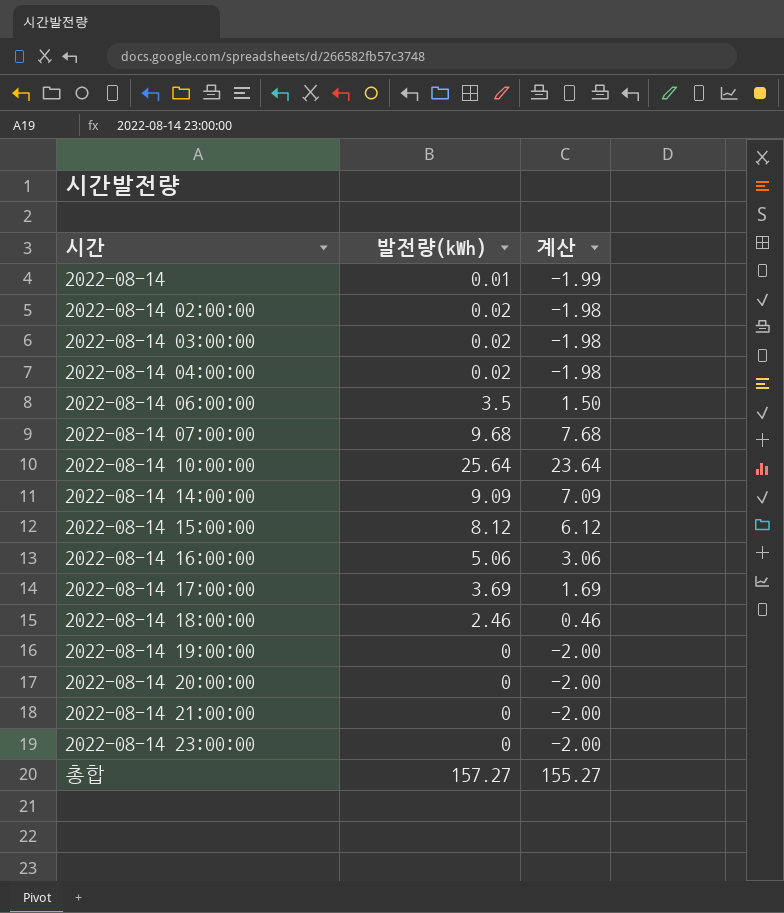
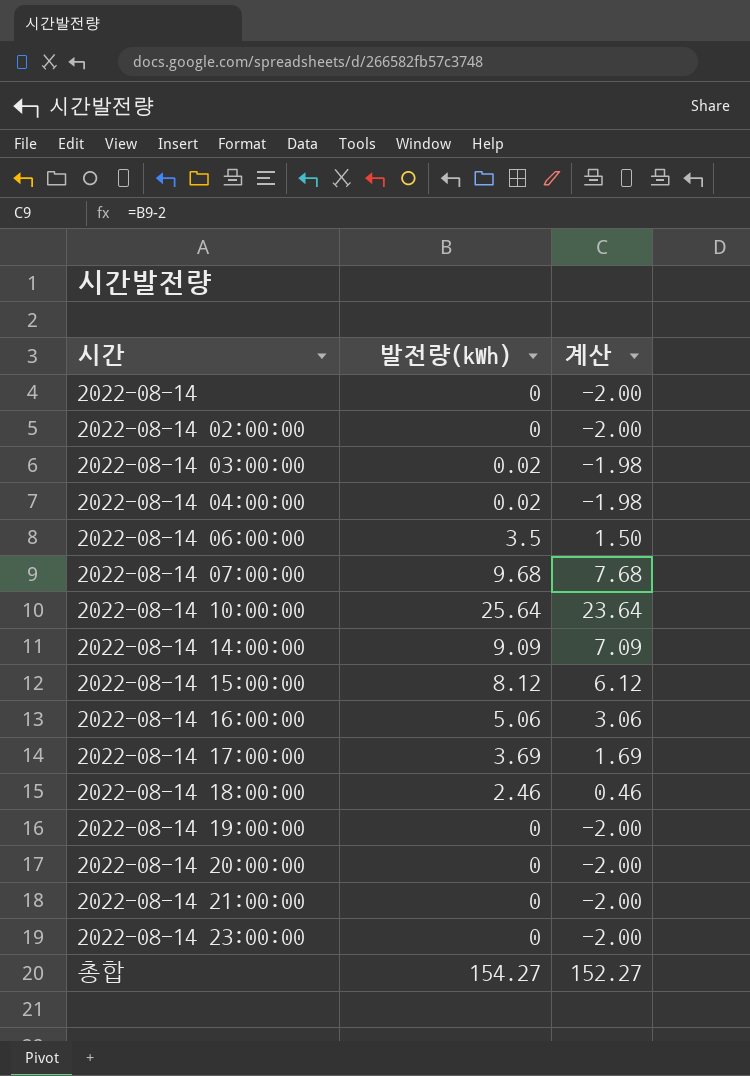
2022-08-14 | 발전량(kWh): 0.01 -> 0
2022-08-14 | 계산: -1.99 -> -2.00
2022-08-14 02:00:00 | 발전량(kWh): 0.02 -> 0
2022-08-14 02:00:00 | 계산: -1.98 -> -2.00
총합 | 발전량(kWh): 157.27 -> 154.27
총합 | 계산: 155.27 -> 152.27

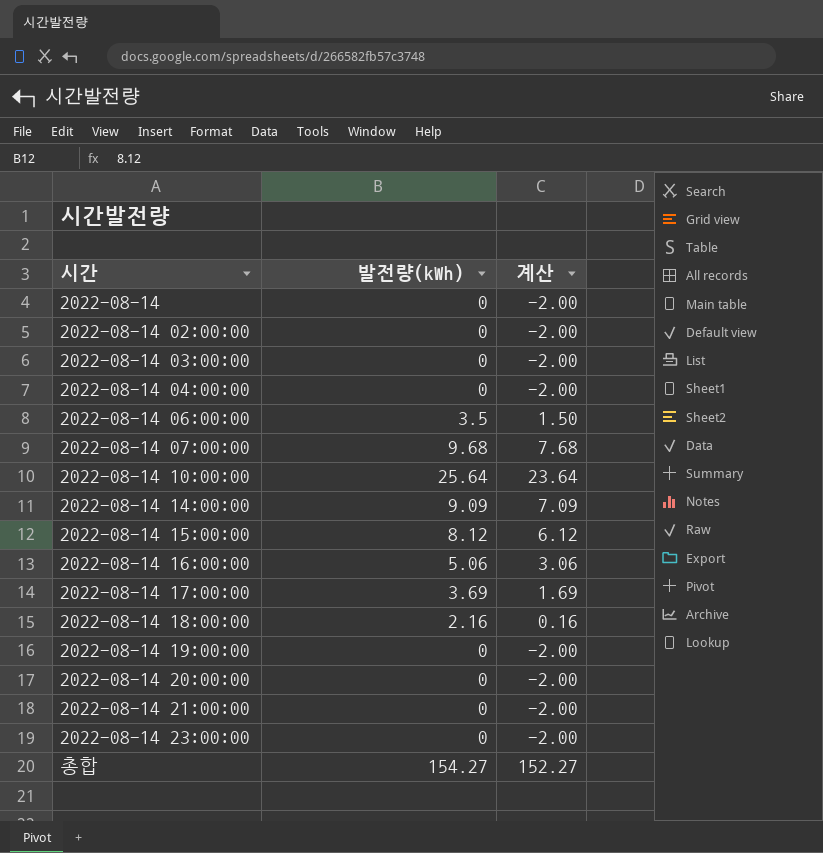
2022-08-14 03:00:00 | 발전량(kWh): 0.02 -> 0
2022-08-14 03:00:00 | 계산: -1.98 -> -2.00
2022-08-14 04:00:00 | 발전량(kWh): 0.02 -> 0
2022-08-14 04:00:00 | 계산: -1.98 -> -2.00
2022-08-14 18:00:00 | 발전량(kWh): 2.46 -> 2.16
2022-08-14 18:00:00 | 계산: 0.46 -> 0.16

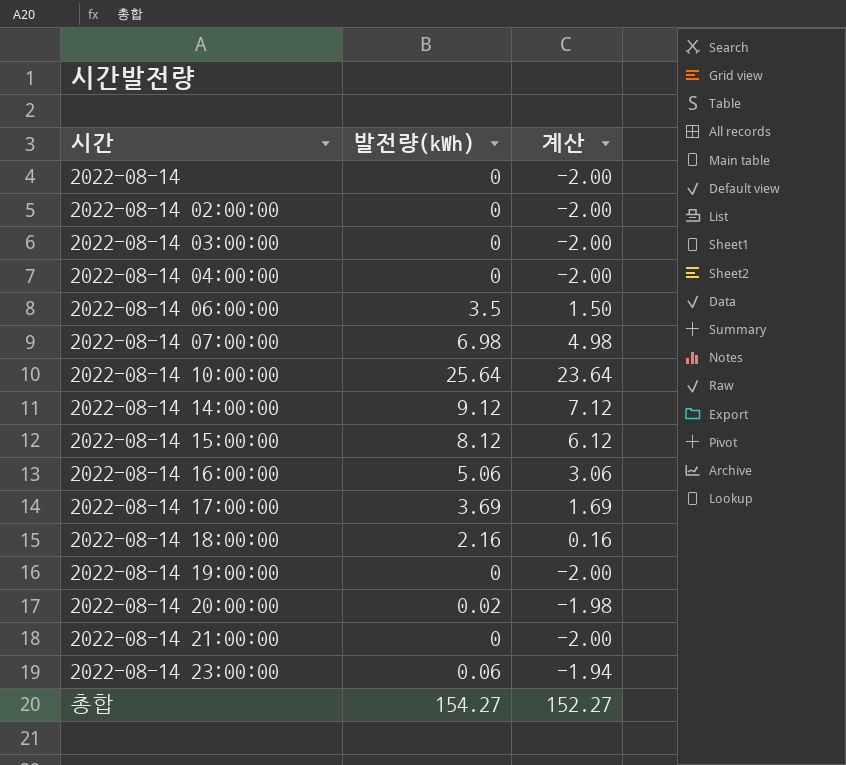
2022-08-14 07:00:00 | 발전량(kWh): 9.68 -> 6.98
2022-08-14 07:00:00 | 계산: 7.68 -> 4.98
2022-08-14 14:00:00 | 발전량(kWh): 9.09 -> 9.12
2022-08-14 14:00:00 | 계산: 7.09 -> 7.12
2022-08-14 20:00:00 | 발전량(kWh): 0 -> 0.02
2022-08-14 20:00:00 | 계산: -2.00 -> -1.98
2022-08-14 23:00:00 | 발전량(kWh): 0 -> 0.06
2022-08-14 23:00:00 | 계산: -2.00 -> -1.94

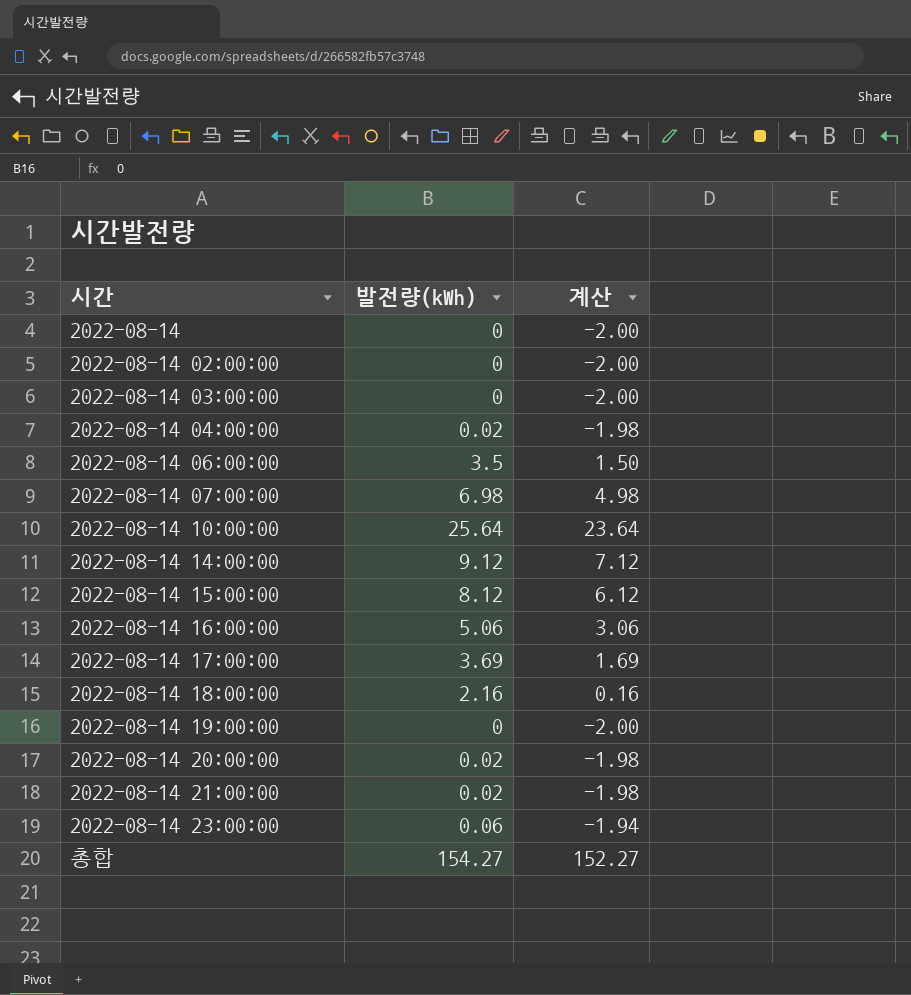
2022-08-14 04:00:00 | 발전량(kWh): 0 -> 0.02
2022-08-14 04:00:00 | 계산: -2.00 -> -1.98
2022-08-14 21:00:00 | 발전량(kWh): 0 -> 0.02
2022-08-14 21:00:00 | 계산: -2.00 -> -1.98

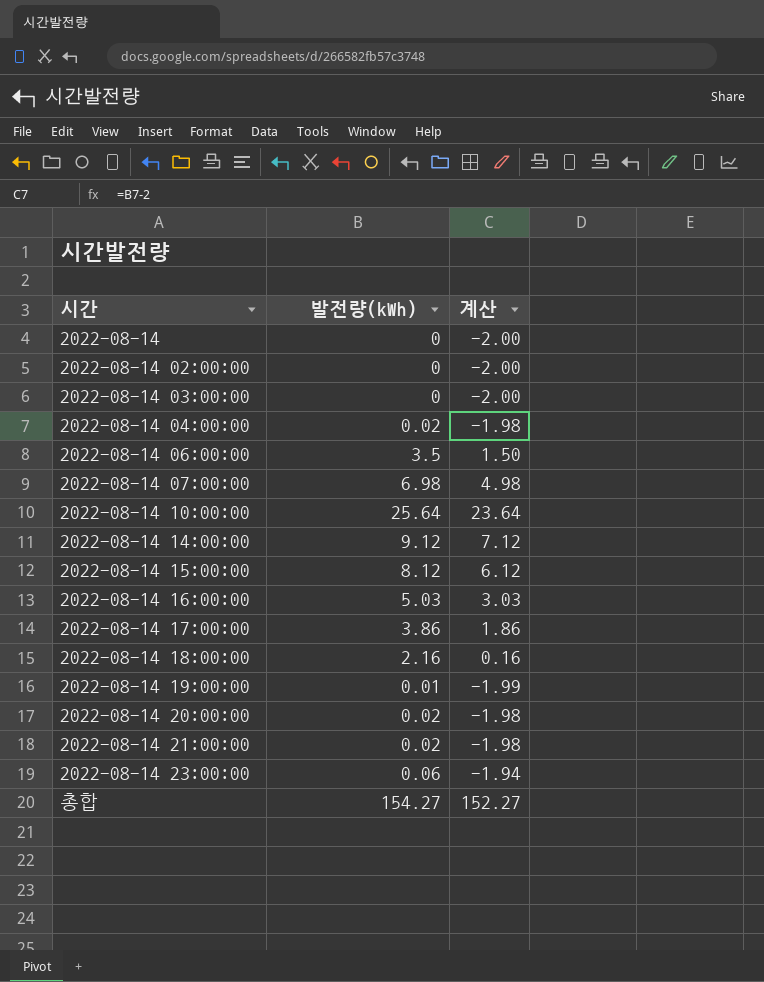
2022-08-14 16:00:00 | 발전량(kWh): 5.06 -> 5.03
2022-08-14 16:00:00 | 계산: 3.06 -> 3.03
2022-08-14 17:00:00 | 발전량(kWh): 3.69 -> 3.86
2022-08-14 17:00:00 | 계산: 1.69 -> 1.86
2022-08-14 19:00:00 | 발전량(kWh): 0 -> 0.01
2022-08-14 19:00:00 | 계산: -2.00 -> -1.99

